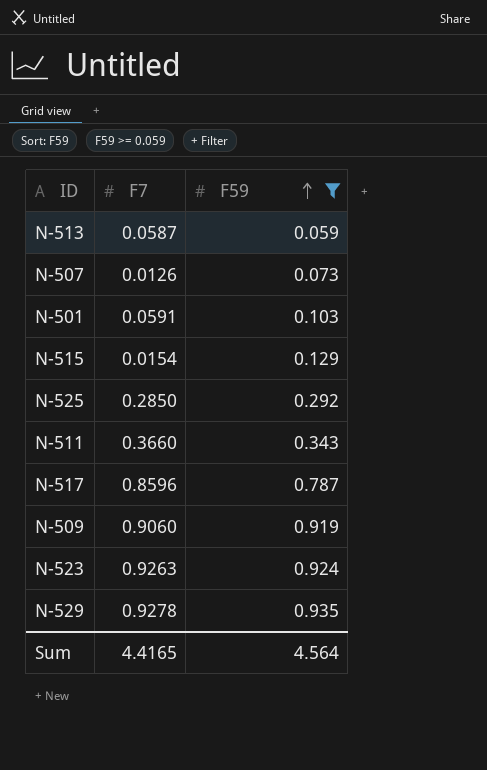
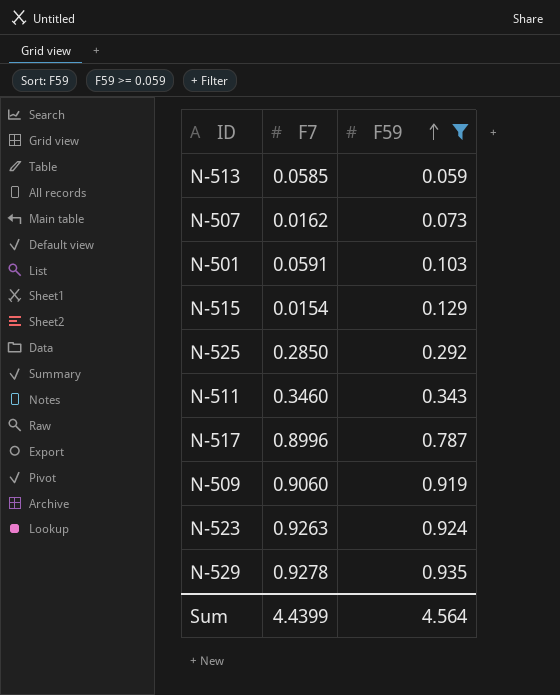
N-513 | F7: 0.0587 -> 0.0585
N-507 | F7: 0.0126 -> 0.0162
N-511 | F7: 0.3660 -> 0.3460
N-517 | F7: 0.8596 -> 0.8996
Sum | F7: 4.4165 -> 4.4399

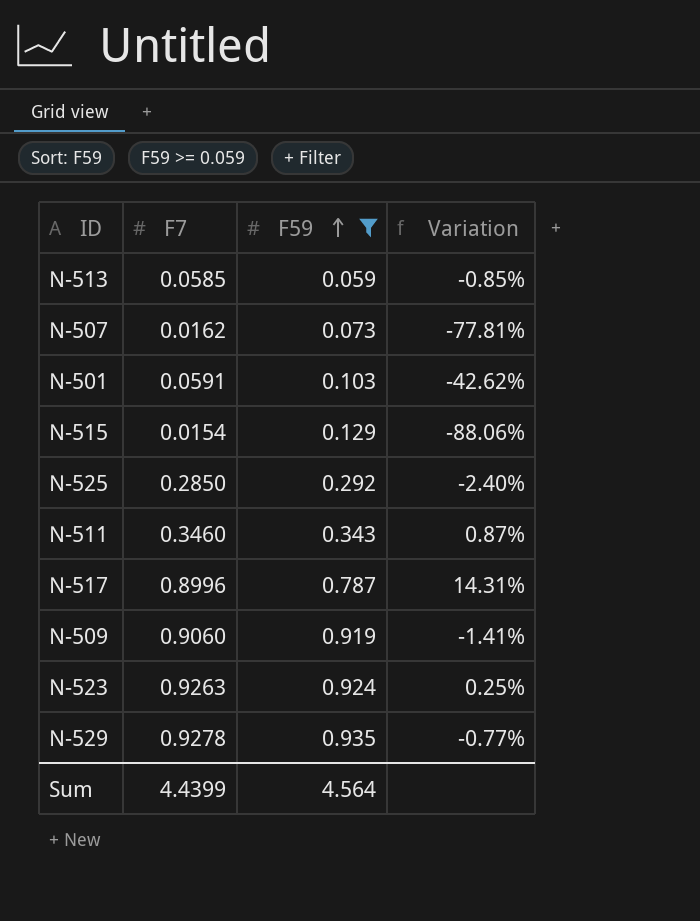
column Variation | formula: none -> ([F7] - [F59]) / [F59]

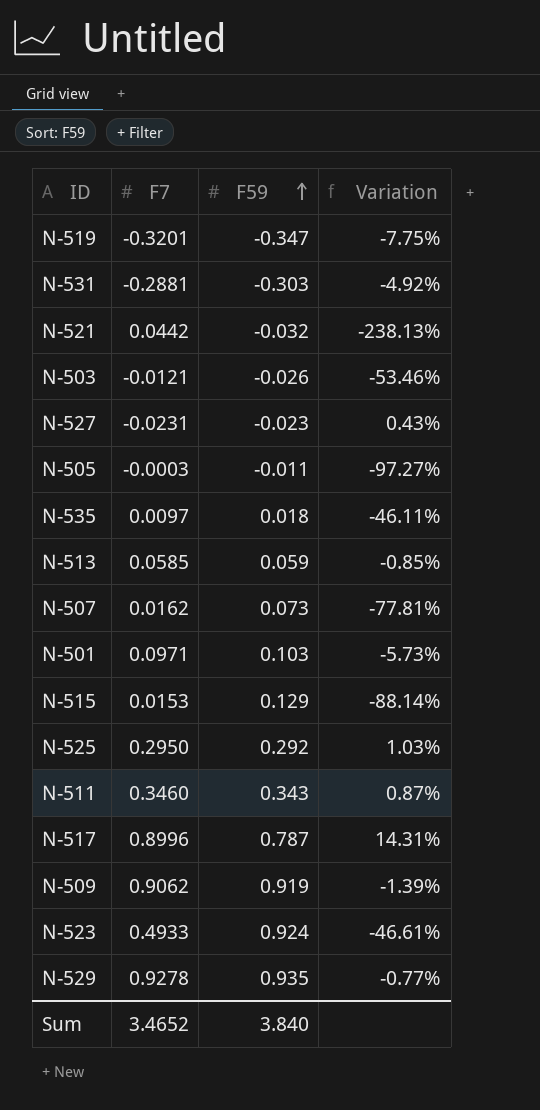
filter: F59 >= 0.059 -> none
N-501 | F7: 0.0591 -> 0.0971
N-501 | Variation: -42.62% -> -5.73%
N-515 | F7: 0.0154 -> 0.0153
N-515 | Variation: -88.06% -> -88.14%
N-525 | F7: 0.2850 -> 0.2950
N-525 | Variation: -2.40% -> 1.03%
N-509 | F7: 0.9060 -> 0.9062
N-509 | Variation: -1.41% -> -1.39%
N-523 | F7: 0.9263 -> 0.4933
N-523 | Variation: 0.25% -> -46.61%
Sum | F7: 4.4399 -> 3.4652
Sum | F59: 4.564 -> 3.840

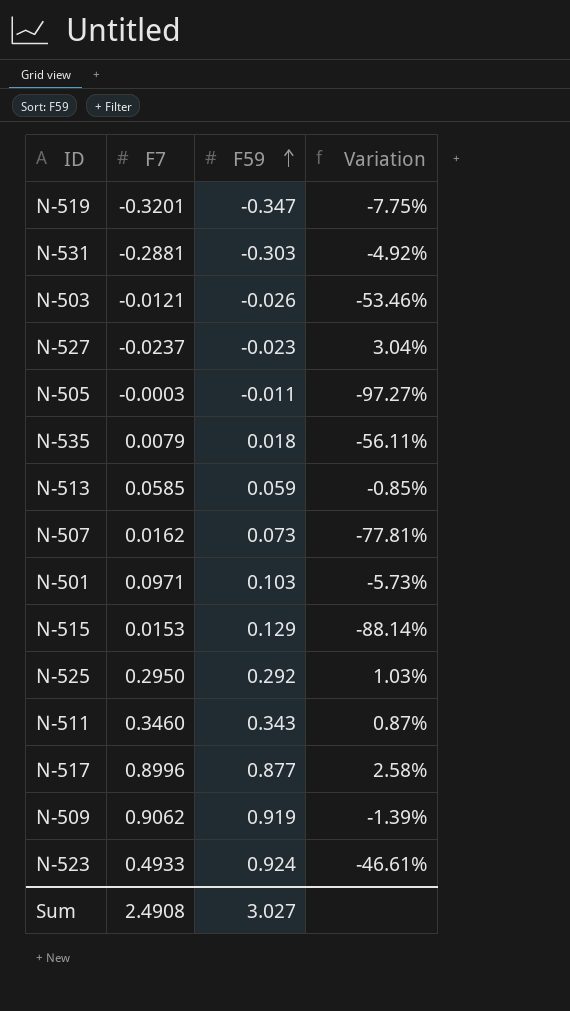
row N-521: 0.0442 | -0.032 | -238.13% -> none
row N-529: 0.9278 | 0.935 | -0.77% -> none
N-527 | F7: -0.0231 -> -0.0237
N-527 | Variation: 0.43% -> 3.04%
N-535 | F7: 0.0097 -> 0.0079
N-535 | Variation: -46.11% -> -56.11%
N-517 | F59: 0.787 -> 0.877
N-517 | Variation: 14.31% -> 2.58%
Sum | F7: 3.4652 -> 2.4908
Sum | F59: 3.840 -> 3.027

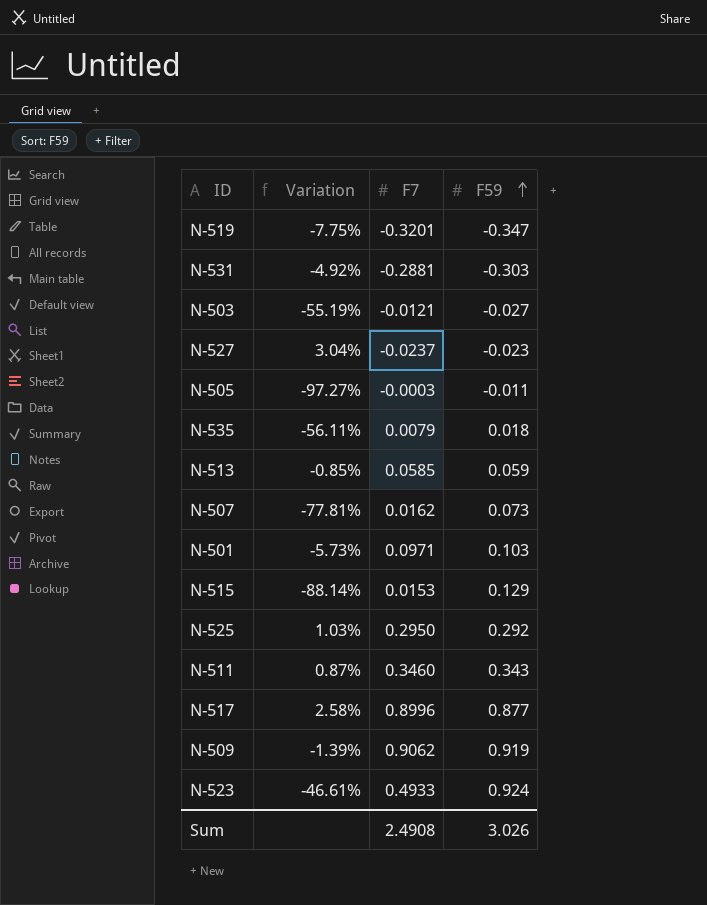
column Variation | position: 4 -> 2
N-503 | Variation: -53.46% -> -55.19%
N-503 | F59: -0.026 -> -0.027
Sum | F59: 3.027 -> 3.026

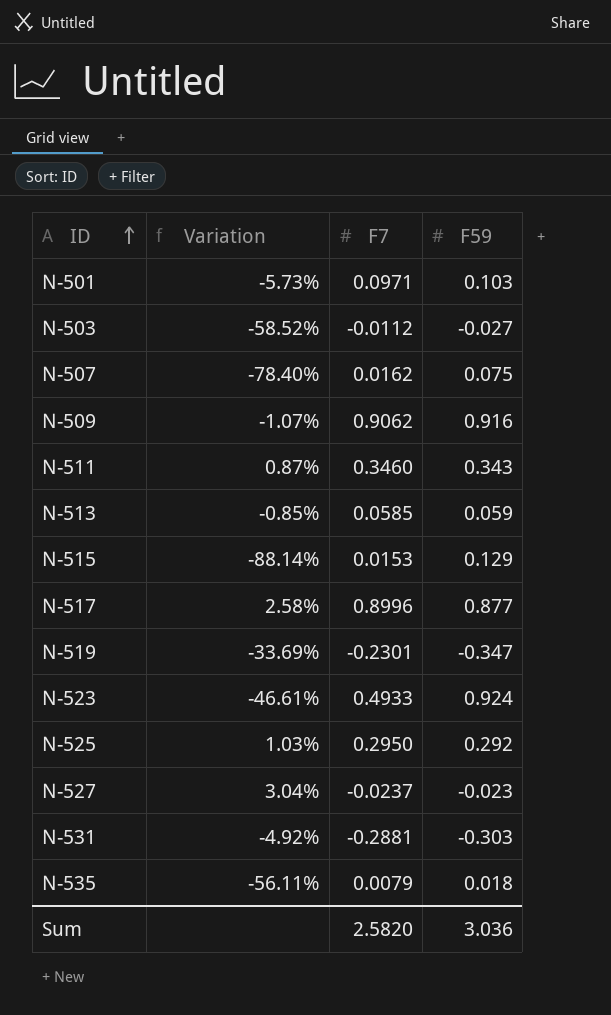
row order: F59 ascending -> ID ascending
row N-505: -97.27% | -0.0003 | -0.011 -> none
N-503 | Variation: -55.19% -> -58.52%
N-503 | F7: -0.0121 -> -0.0112
N-507 | Variation: -77.81% -> -78.40%
N-507 | F59: 0.073 -> 0.075
N-509 | Variation: -1.39% -> -1.07%
N-509 | F59: 0.919 -> 0.916
N-519 | Variation: -7.75% -> -33.69%
N-519 | F7: -0.3201 -> -0.2301
Sum | F7: 2.4908 -> 2.5820
Sum | F59: 3.026 -> 3.036

